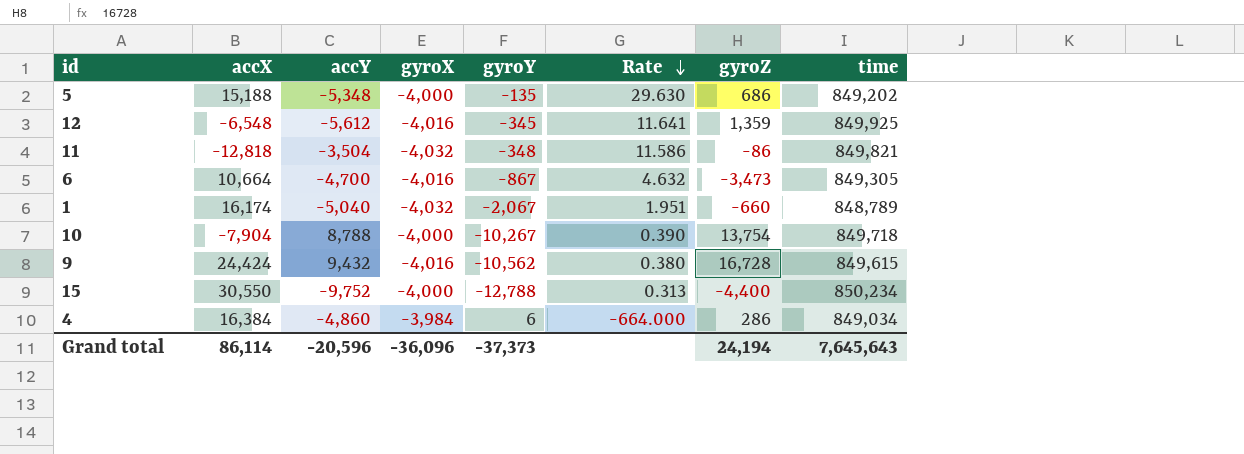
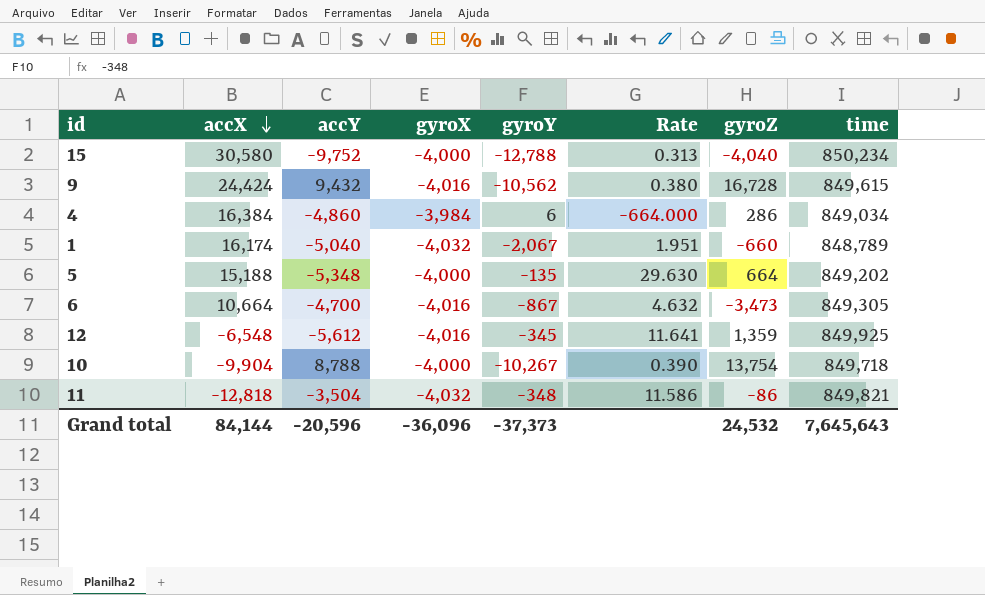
row order: Rate descending -> accX descending
15 | accX: 30,550 -> 30,580
15 | gyroZ: -4,400 -> -4,040
5 | gyroZ: 686 -> 664
10 | accX: -7,904 -> -9,904
Grand total | accX: 86,114 -> 84,144
Grand total | gyroZ: 24,194 -> 24,532

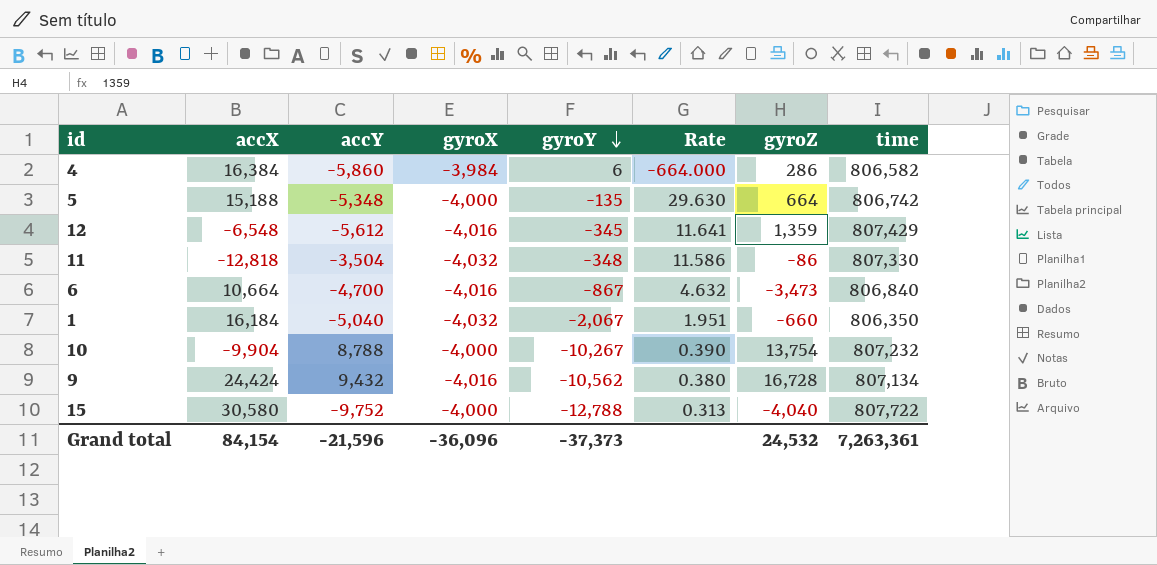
row order: accX descending -> gyroY descending
4 | accY: -4,860 -> -5,860
4 | time: 849,034 -> 806,582
5 | time: 849,202 -> 806,742
12 | time: 849,925 -> 807,429
11 | time: 849,821 -> 807,330
6 | time: 849,305 -> 806,840
1 | accX: 16,174 -> 16,184
1 | time: 848,789 -> 806,350
10 | time: 849,718 -> 807,232
9 | time: 849,615 -> 807,134
15 | time: 850,234 -> 807,722
Grand total | accX: 84,144 -> 84,154
Grand total | accY: -20,596 -> -21,596
Grand total | time: 7,645,643 -> 7,263,361

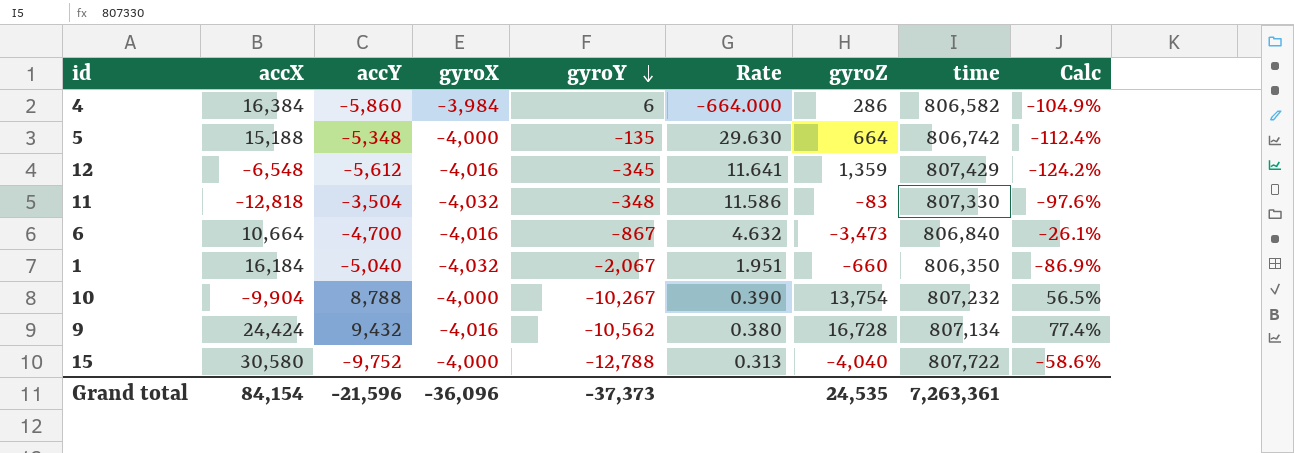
column Calc | formula: none -> ([gyroZ] - [accY]) / [accY]
11 | gyroZ: -86 -> -83
Grand total | gyroZ: 24,532 -> 24,535

